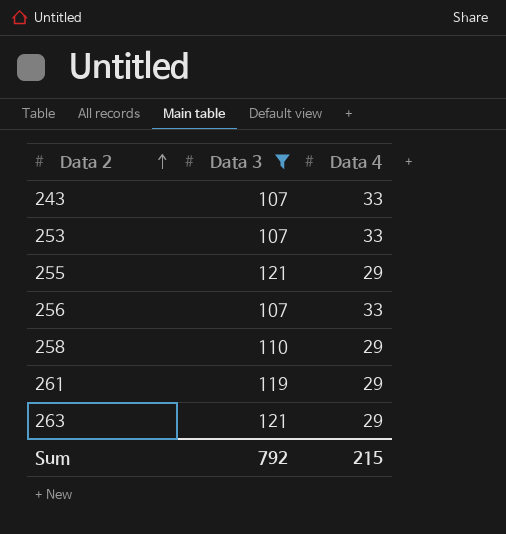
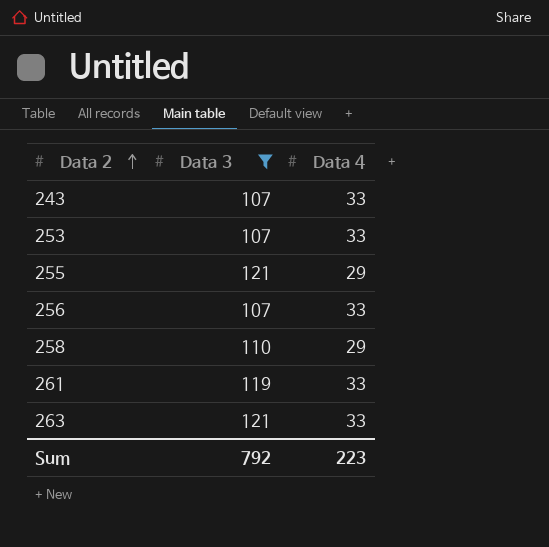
261 | Data 4: 29 -> 33
263 | Data 4: 29 -> 33
Sum | Data 4: 215 -> 223

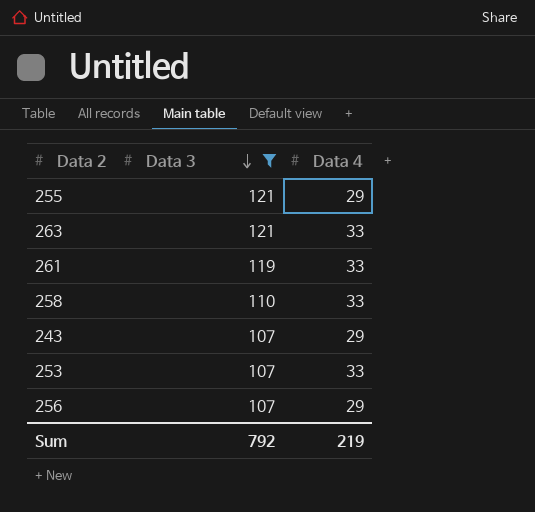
row order: Data 2 ascending -> Data 3 descending
258 | Data 4: 29 -> 33
243 | Data 4: 33 -> 29
256 | Data 4: 33 -> 29
Sum | Data 4: 223 -> 219

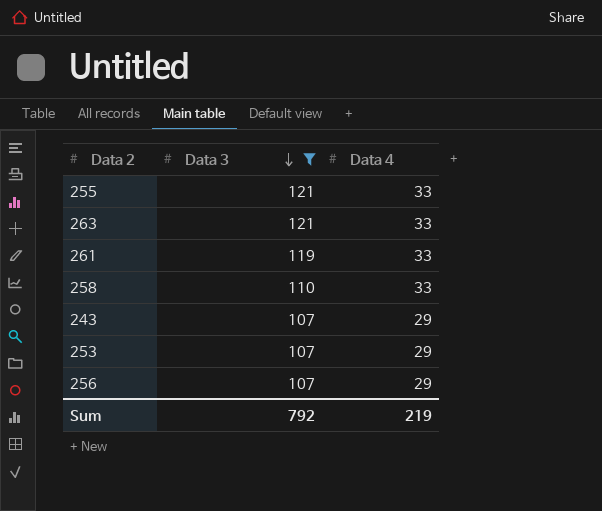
255 | Data 4: 29 -> 33
253 | Data 4: 33 -> 29

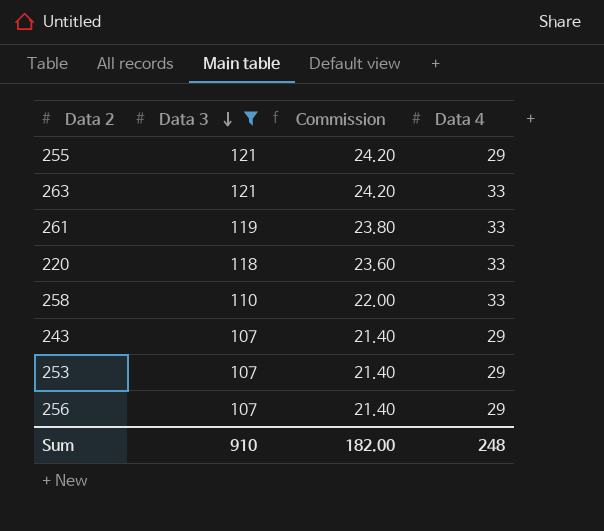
column Commission | formula: none -> [Data 3] * 0.2
255 | Data 4: 33 -> 29
row 220: none -> 118 | 23.60 | 33
Sum | Data 3: 792 -> 910
Sum | Data 4: 219 -> 248

